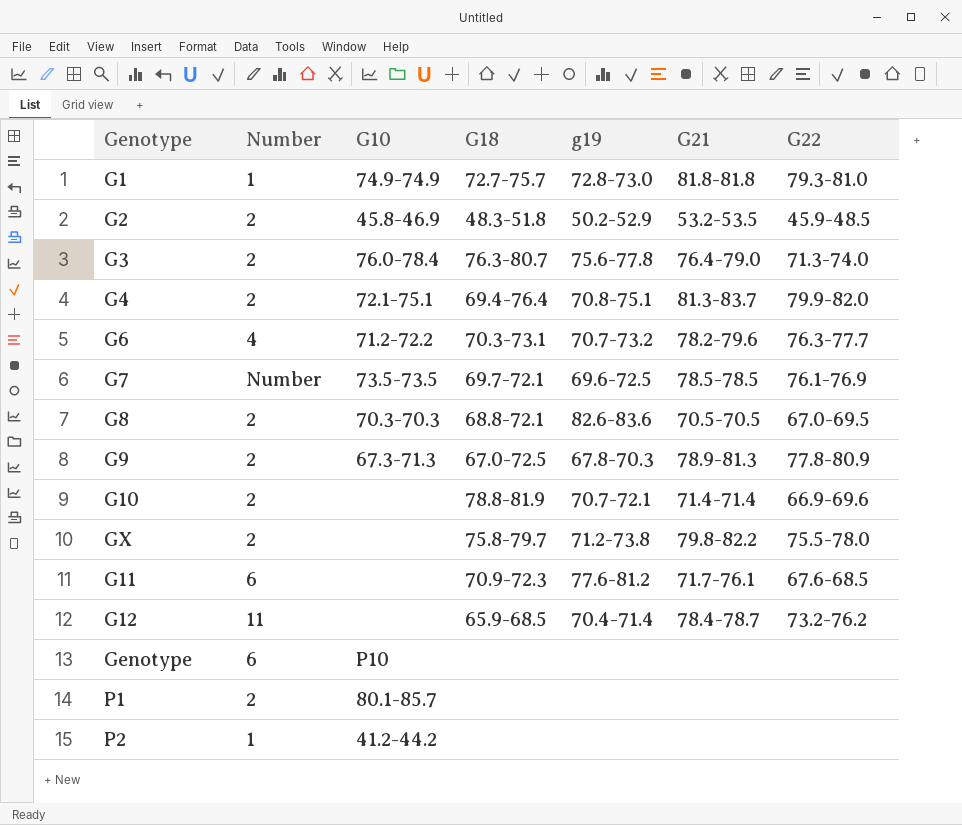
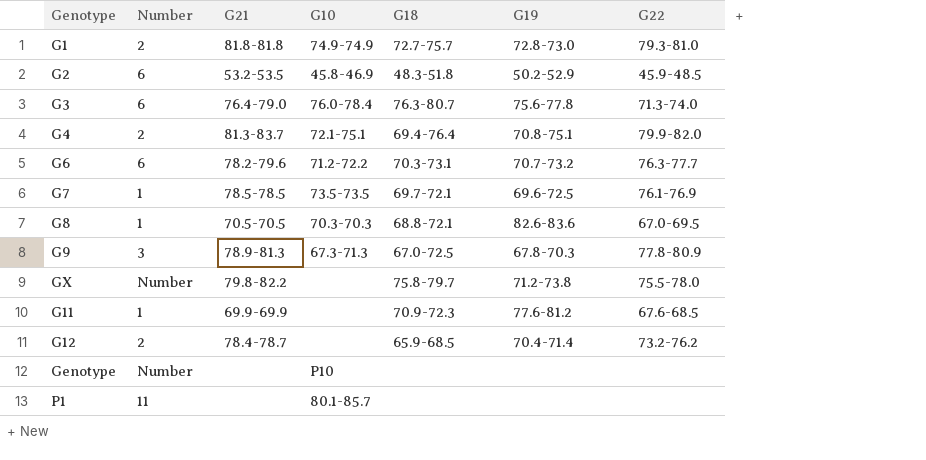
column G21 | position: 6 -> 3
column name: g19 -> G19
row G10: 2 | none | 78.8-81.9 | 70.7-72.1 | 71.4-71.4 | 66.9-69.6 -> none
row P2: 1 | 41.2-44.2 | none | none | none | none -> none
G1 | Number: 1 -> 2
G2 | Number: 2 -> 6
G3 | Number: 2 -> 6
G6 | Number: 4 -> 6
G7 | Number: Number -> 1
G8 | Number: 2 -> 1
G9 | Number: 2 -> 3
GX | Number: 2 -> Number
G11 | Number: 6 -> 1
G11 | G21: 71.7-76.1 -> 69.9-69.9
G12 | Number: 11 -> 2
Genotype | Number: 6 -> Number
P1 | Number: 2 -> 11

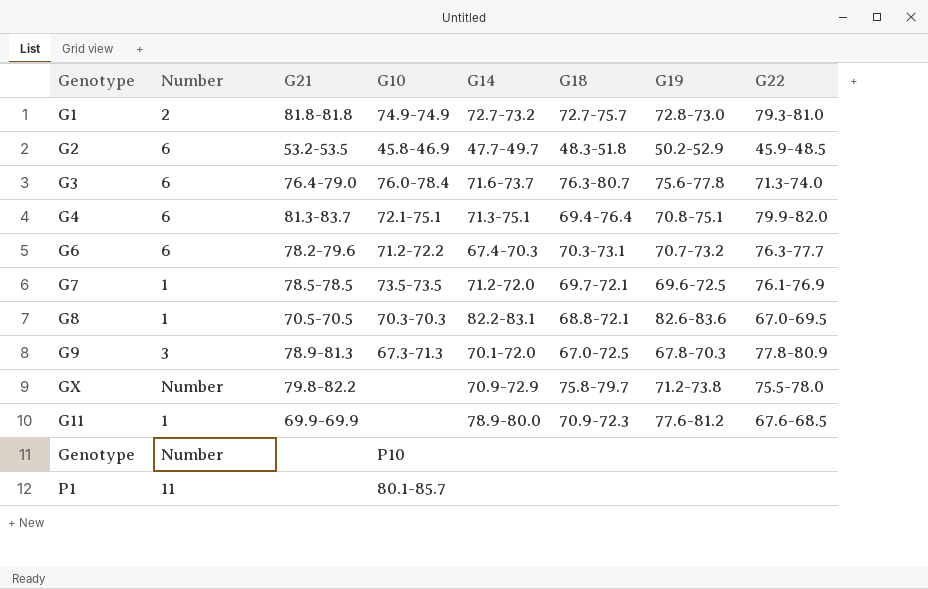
column G14 | position: none -> 5
row G12: 2 | 78.4-78.7 | none | 65.9-68.5 | 70.4-71.4 | 73.2-76.2 -> none
G4 | Number: 2 -> 6

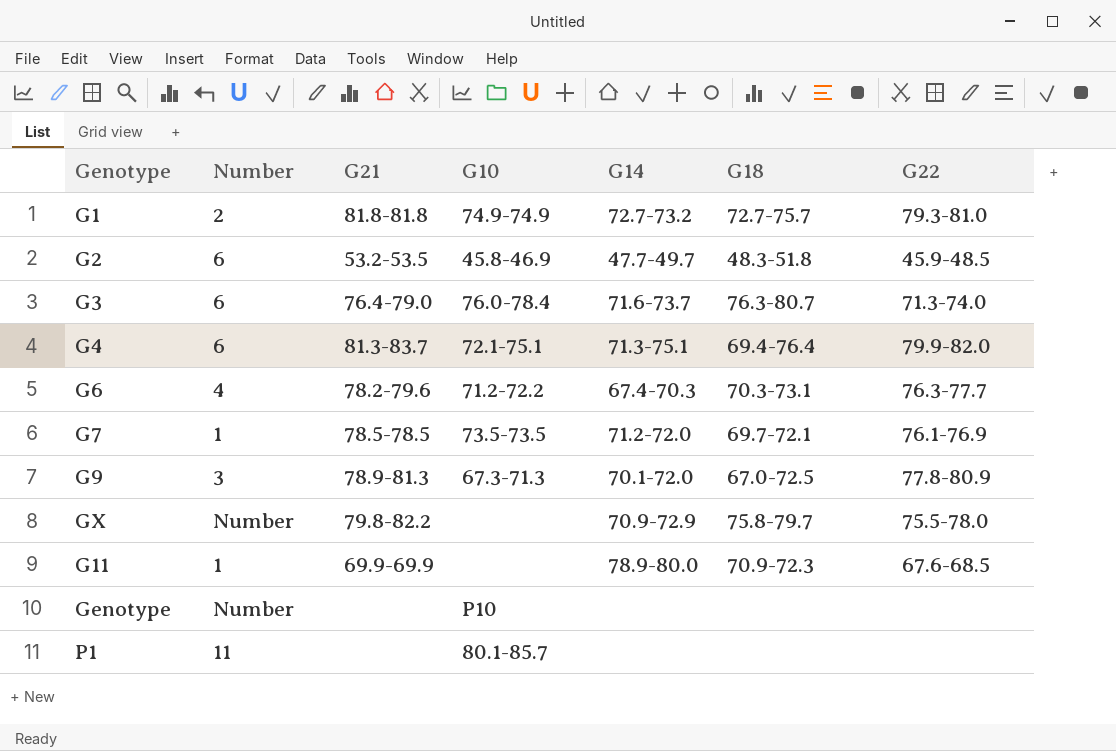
column G19 | position: 7 -> none
row G8: 1 | 70.5-70.5 | 70.3-70.3 | 82.2-83.1 | 68.8-72.1 | 82.6-83.6 | 67.0-69.5 -> none
G6 | Number: 6 -> 4

